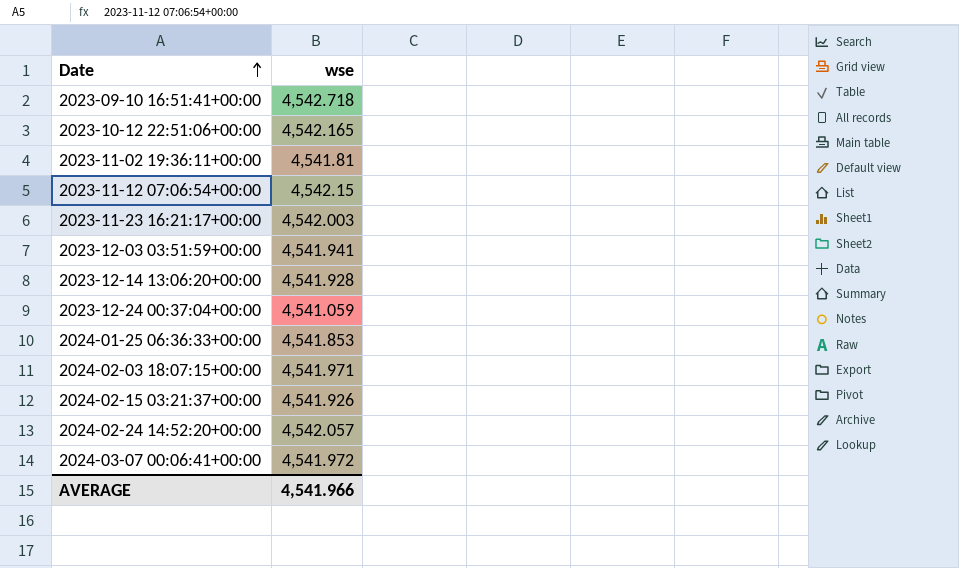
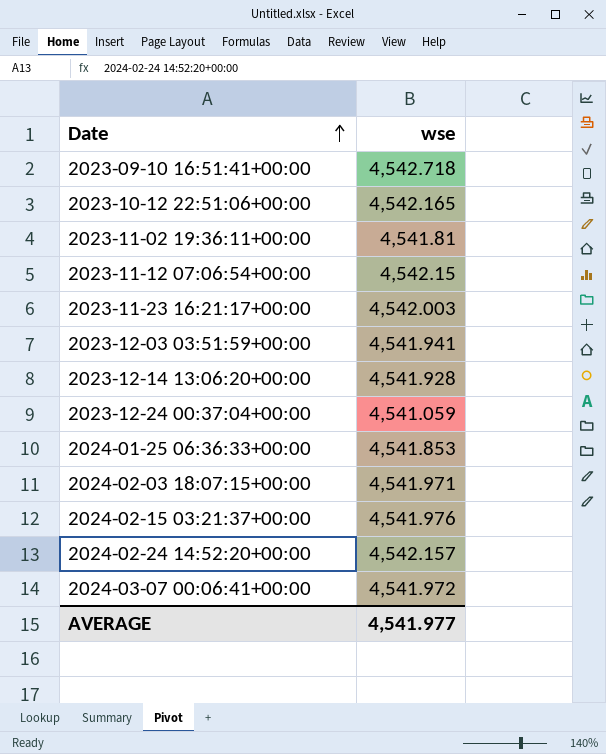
2024-02-15 03:21:37+00:00 | wse: 4,541.926 -> 4,541.976
2024-02-24 14:52:20+00:00 | wse: 4,542.057 -> 4,542.157
AVERAGE | wse: 4,541.966 -> 4,541.977

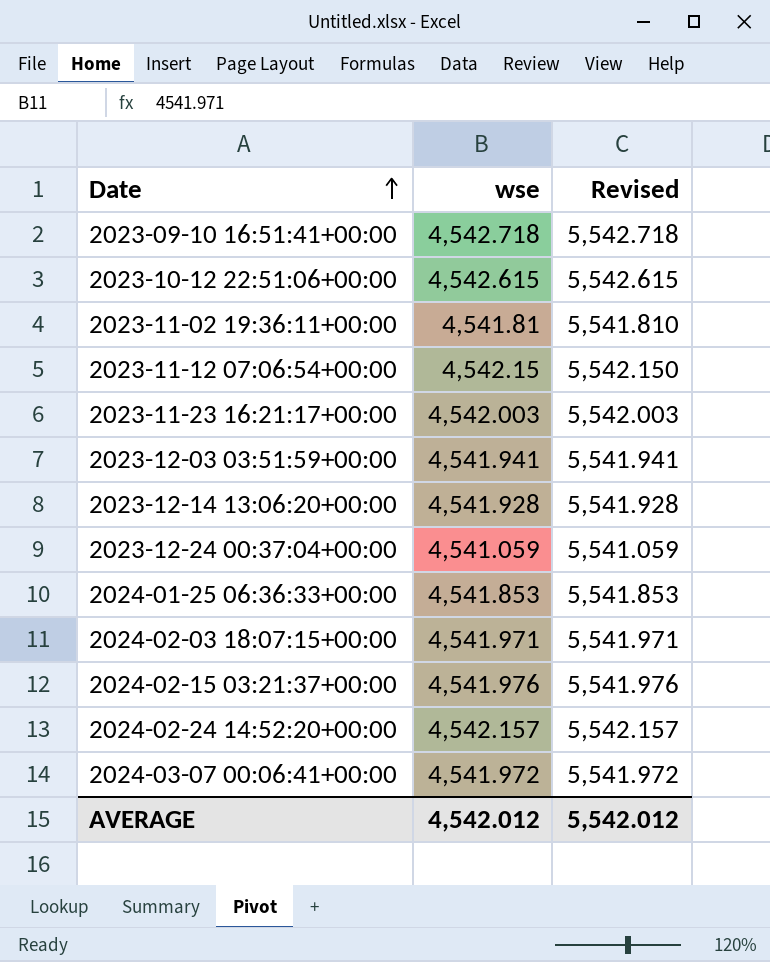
column Revised | formula: none -> [wse] + 1000
2023-10-12 22:51:06+00:00 | wse: 4,542.165 -> 4,542.615
AVERAGE | wse: 4,541.977 -> 4,542.012

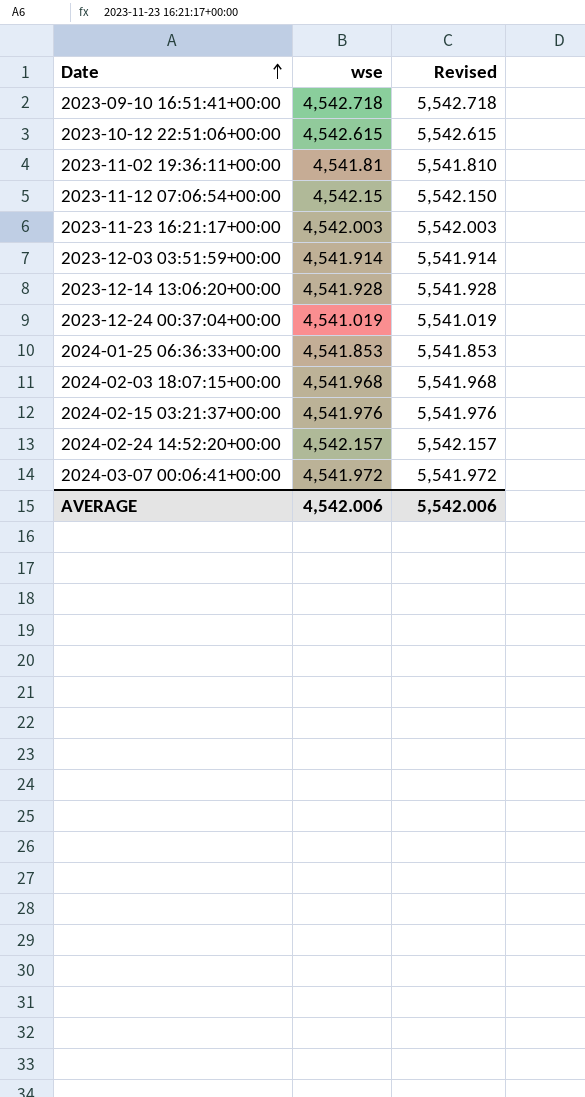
2023-12-03 03:51:59+00:00 | wse: 4,541.941 -> 4,541.914
2023-12-03 03:51:59+00:00 | Revised: 5,541.941 -> 5,541.914
2023-12-24 00:37:04+00:00 | wse: 4,541.059 -> 4,541.019
2023-12-24 00:37:04+00:00 | Revised: 5,541.059 -> 5,541.019
2024-02-03 18:07:15+00:00 | wse: 4,541.971 -> 4,541.968
2024-02-03 18:07:15+00:00 | Revised: 5,541.971 -> 5,541.968
AVERAGE | wse: 4,542.012 -> 4,542.006
AVERAGE | Revised: 5,542.012 -> 5,542.006

